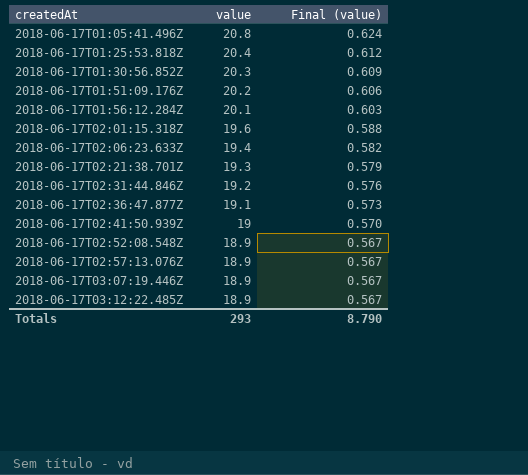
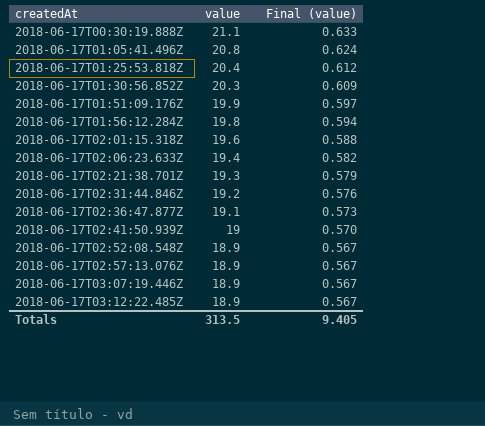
row 2018-06-17T00:30:19.888Z: none -> 21.1 | 0.633
2018-06-17T01:51:09.176Z | value: 20.2 -> 19.9
2018-06-17T01:51:09.176Z | Final (value): 0.606 -> 0.597
2018-06-17T01:56:12.284Z | value: 20.1 -> 19.8
2018-06-17T01:56:12.284Z | Final (value): 0.603 -> 0.594
Totals | value: 293 -> 313.5
Totals | Final (value): 8.790 -> 9.405

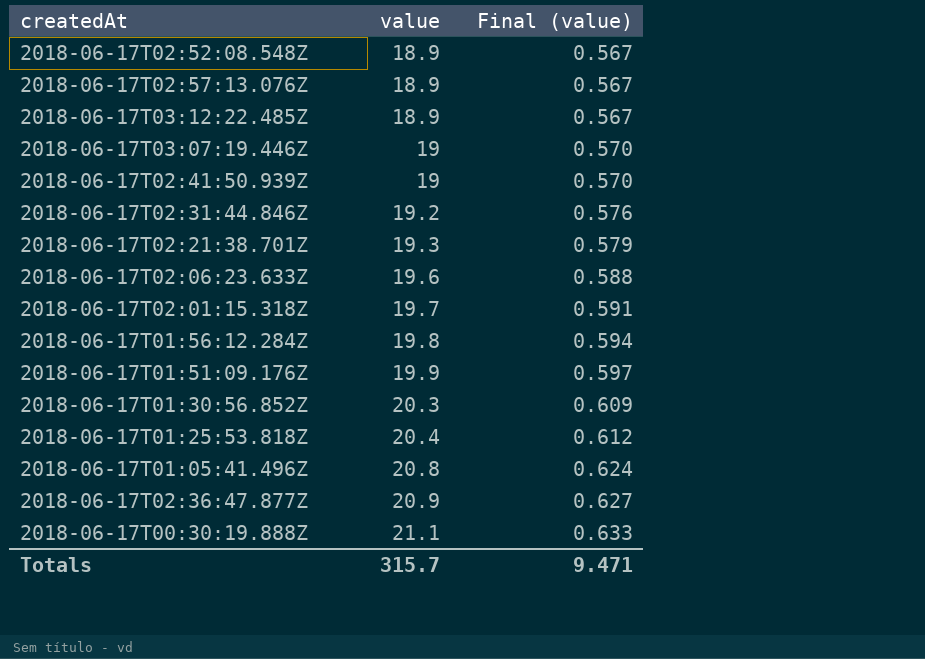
row order: createdAt ascending -> value ascending
2018-06-17T03:07:19.446Z | value: 18.9 -> 19
2018-06-17T03:07:19.446Z | Final (value): 0.567 -> 0.570
2018-06-17T02:06:23.633Z | value: 19.4 -> 19.6
2018-06-17T02:06:23.633Z | Final (value): 0.582 -> 0.588
2018-06-17T02:01:15.318Z | value: 19.6 -> 19.7
2018-06-17T02:01:15.318Z | Final (value): 0.588 -> 0.591
2018-06-17T02:36:47.877Z | value: 19.1 -> 20.9
2018-06-17T02:36:47.877Z | Final (value): 0.573 -> 0.627
Totals | value: 313.5 -> 315.7
Totals | Final (value): 9.405 -> 9.471

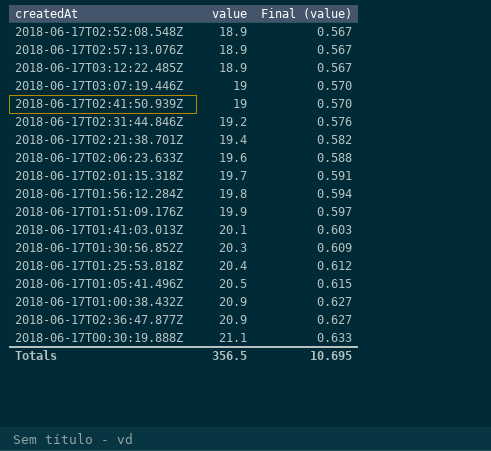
2018-06-17T02:21:38.701Z | value: 19.3 -> 19.4
2018-06-17T02:21:38.701Z | Final (value): 0.579 -> 0.582
row 2018-06-17T01:41:03.013Z: none -> 20.1 | 0.603
2018-06-17T01:05:41.496Z | value: 20.8 -> 20.5
2018-06-17T01:05:41.496Z | Final (value): 0.624 -> 0.615
row 2018-06-17T01:00:38.432Z: none -> 20.9 | 0.627
Totals | value: 315.7 -> 356.5
Totals | Final (value): 9.471 -> 10.695

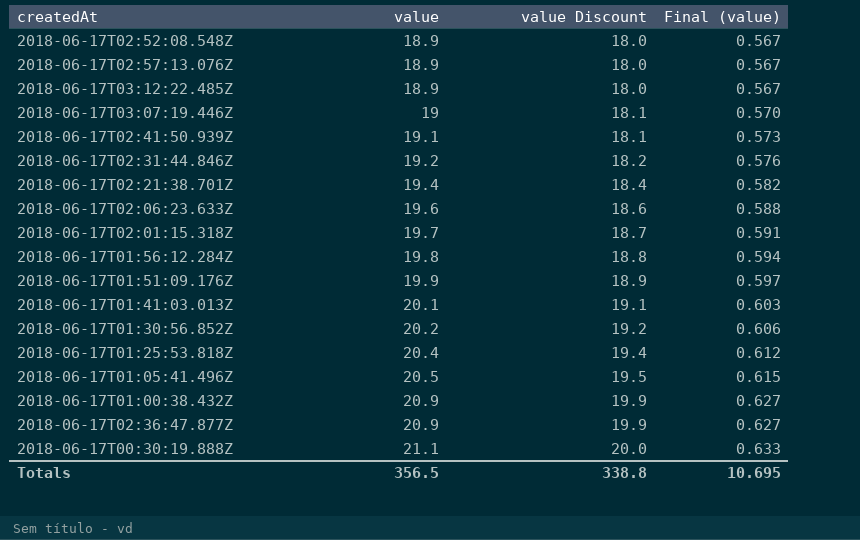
column value Discount | formula: none -> [value] * 0.95
2018-06-17T02:41:50.939Z | value: 19 -> 19.1
2018-06-17T02:41:50.939Z | Final (value): 0.570 -> 0.573
2018-06-17T01:30:56.852Z | value: 20.3 -> 20.2
2018-06-17T01:30:56.852Z | Final (value): 0.609 -> 0.606

